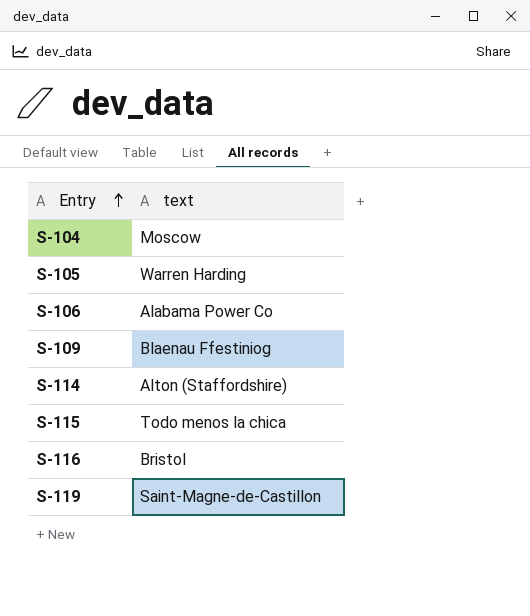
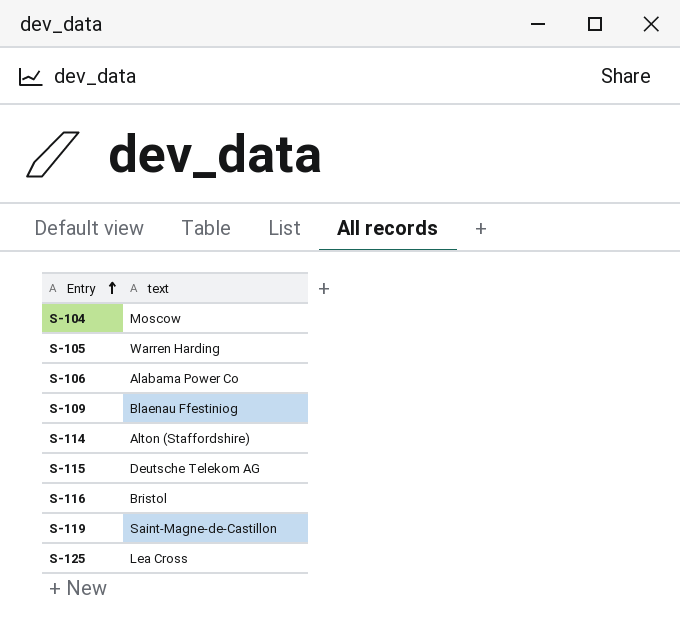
S-115 | text: Todo menos la chica -> Deutsche Telekom AG
row S-125: none -> Lea Cross

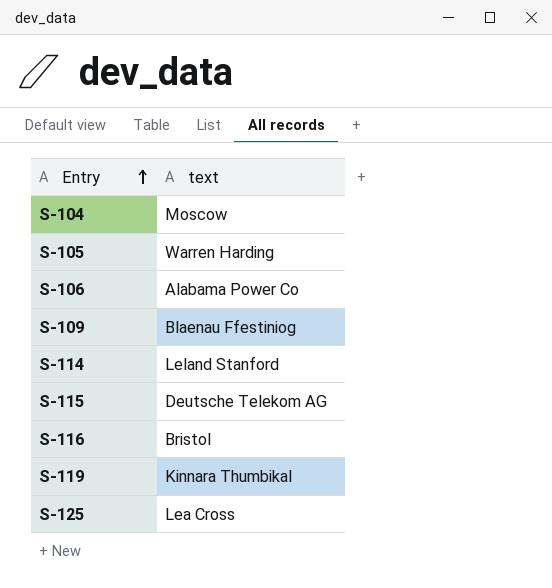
S-114 | text: Alton (Staffordshire) -> Leland Stanford
S-119 | text: Saint-Magne-de-Castillon -> Kinnara Thumbikal

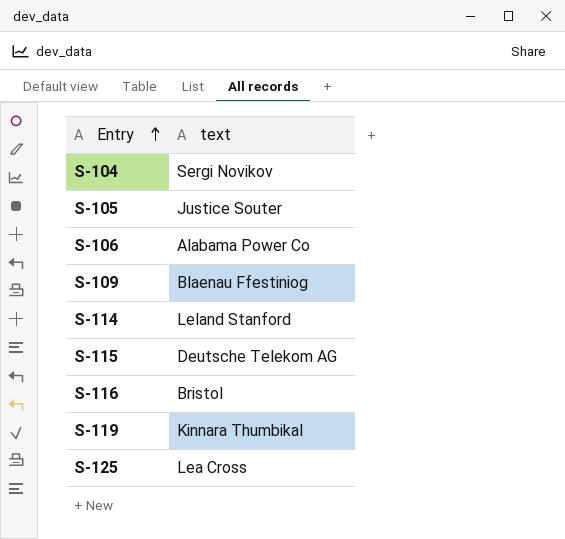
S-104 | text: Moscow -> Sergi Novikov
S-105 | text: Warren Harding -> Justice Souter

